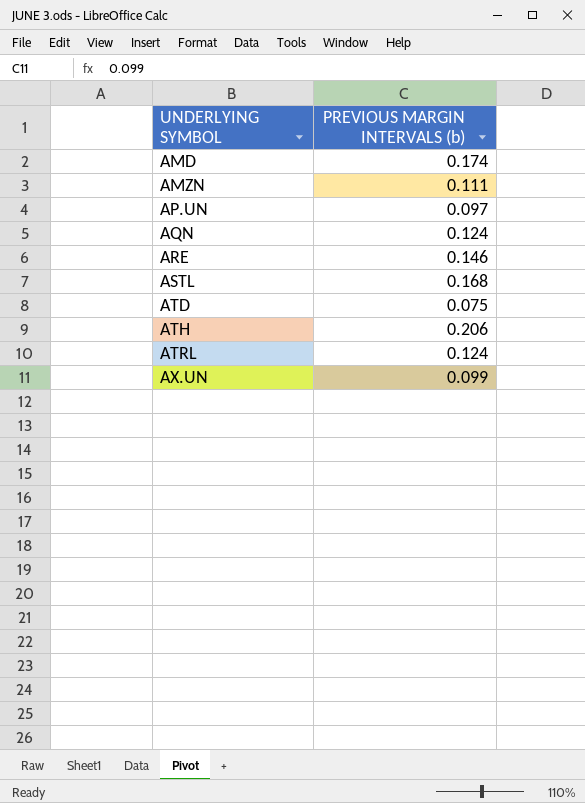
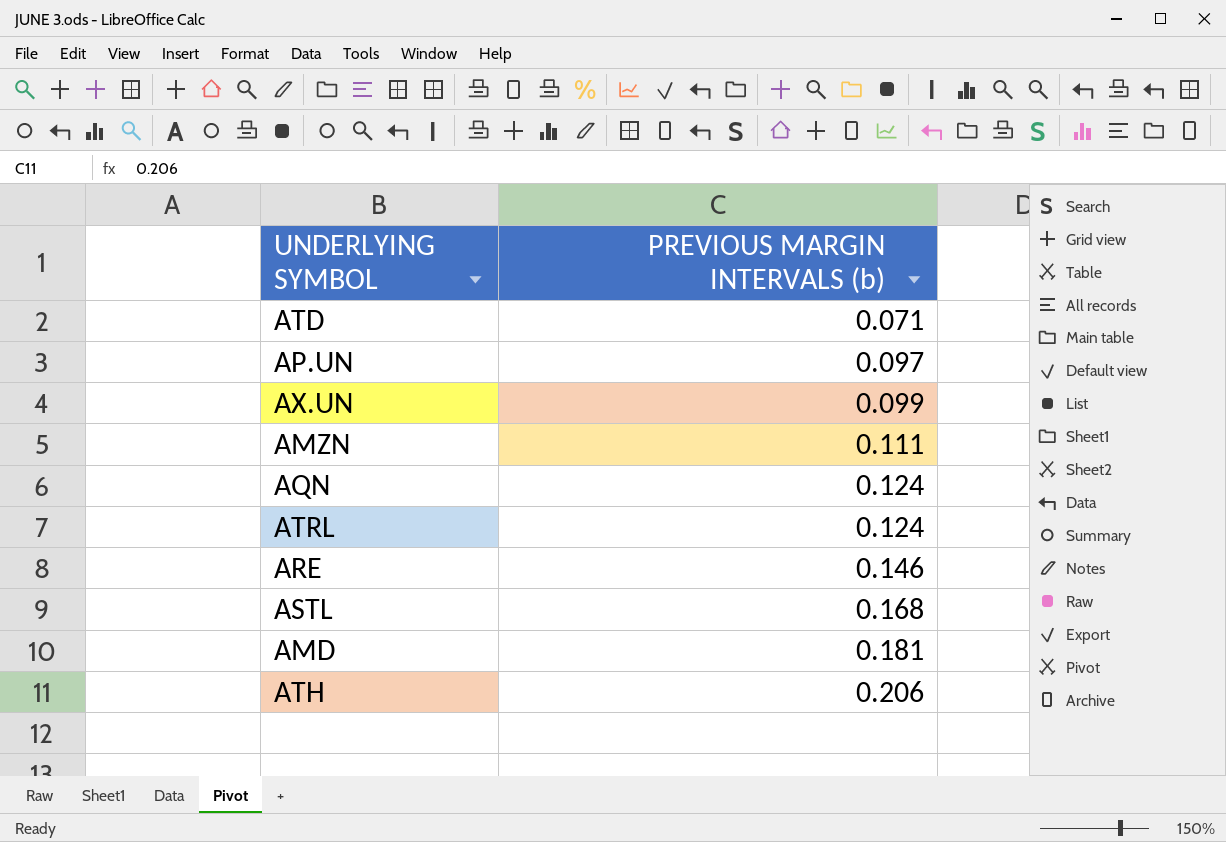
row order: UNDERLYING SYMBOL ascending -> PREVIOUS MARGIN INTERVALS (b) ascending
ATD | PREVIOUS MARGIN INTERVALS (b): 0.075 -> 0.071
AMD | PREVIOUS MARGIN INTERVALS (b): 0.174 -> 0.181

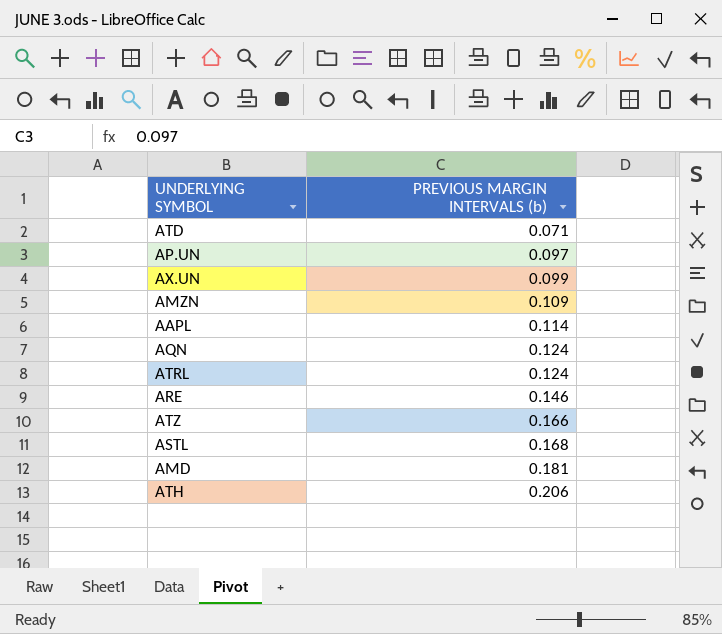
AMZN | PREVIOUS MARGIN INTERVALS (b): 0.111 -> 0.109
row AAPL: none -> 0.114
row ATZ: none -> 0.166

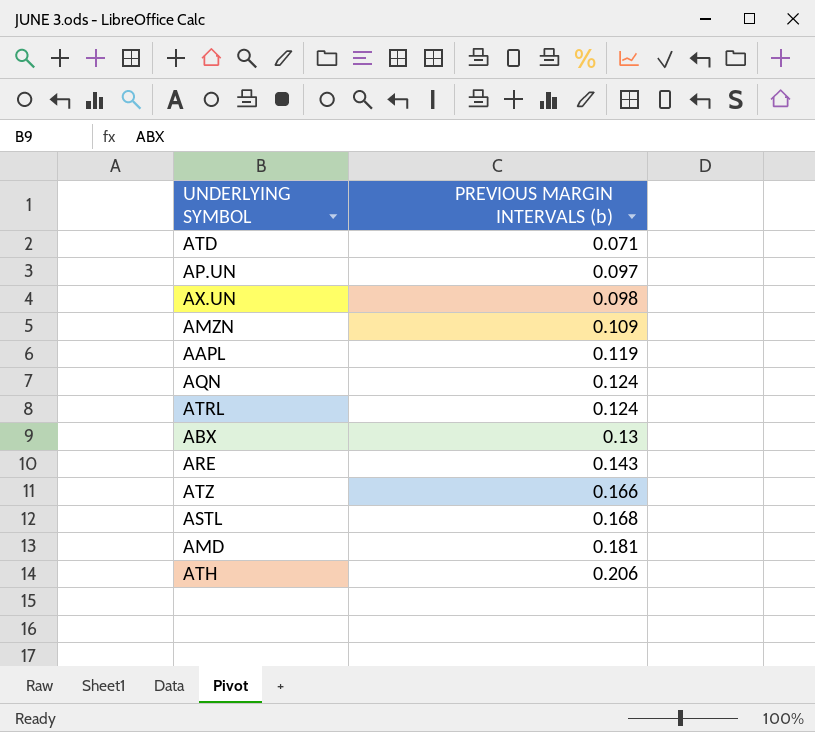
AX.UN | PREVIOUS MARGIN INTERVALS (b): 0.099 -> 0.098
AAPL | PREVIOUS MARGIN INTERVALS (b): 0.114 -> 0.119
row ABX: none -> 0.13
ARE | PREVIOUS MARGIN INTERVALS (b): 0.146 -> 0.143

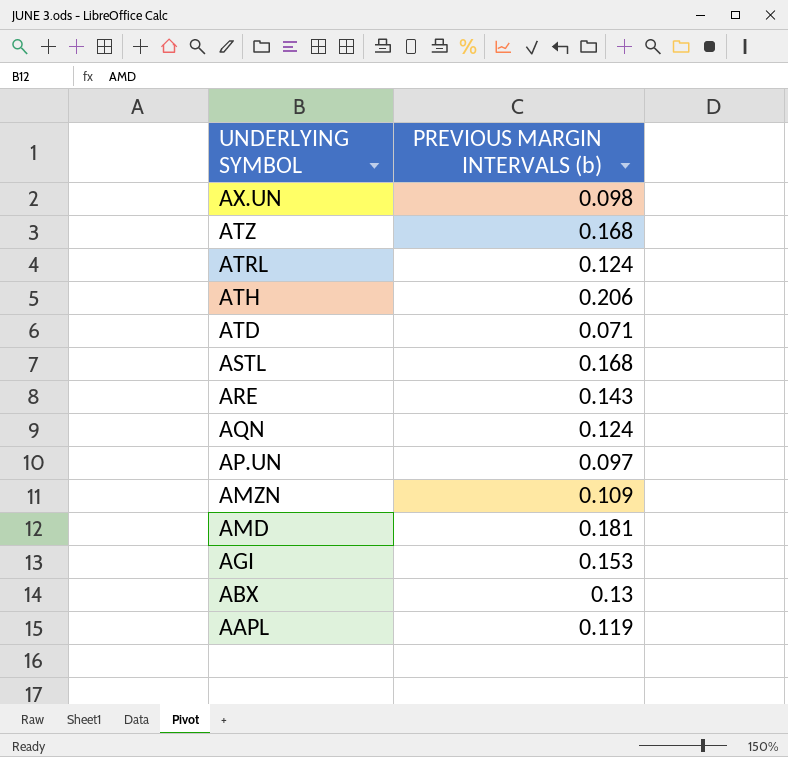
row order: PREVIOUS MARGIN INTERVALS (b) ascending -> UNDERLYING SYMBOL descending
ATZ | PREVIOUS MARGIN INTERVALS (b): 0.166 -> 0.168
row AGI: none -> 0.153

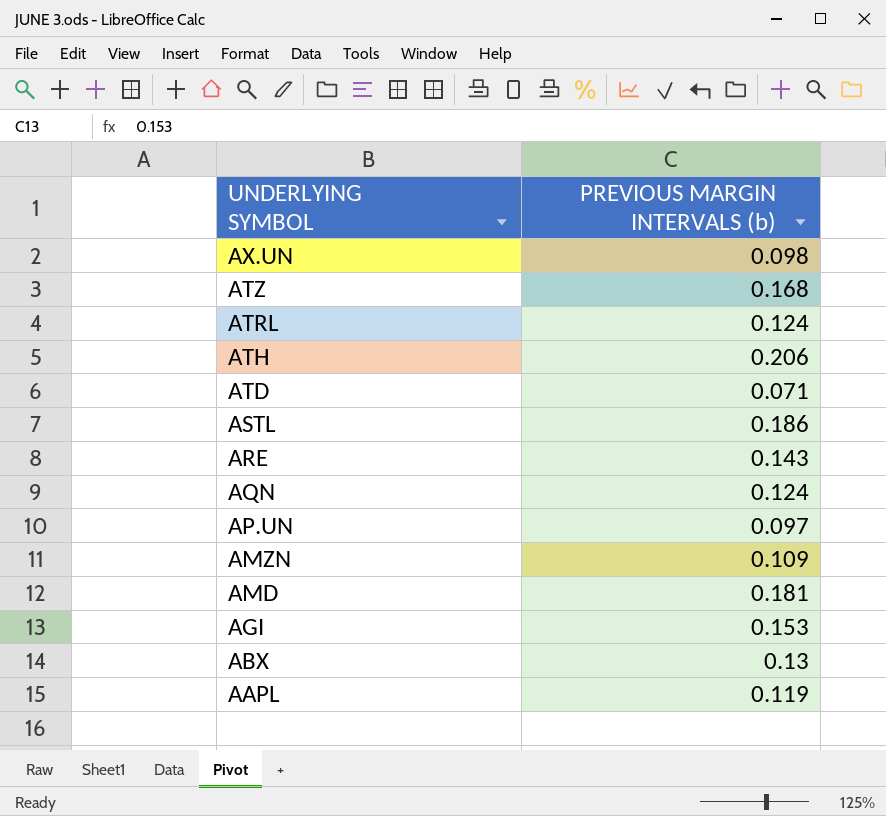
ASTL | PREVIOUS MARGIN INTERVALS (b): 0.168 -> 0.186

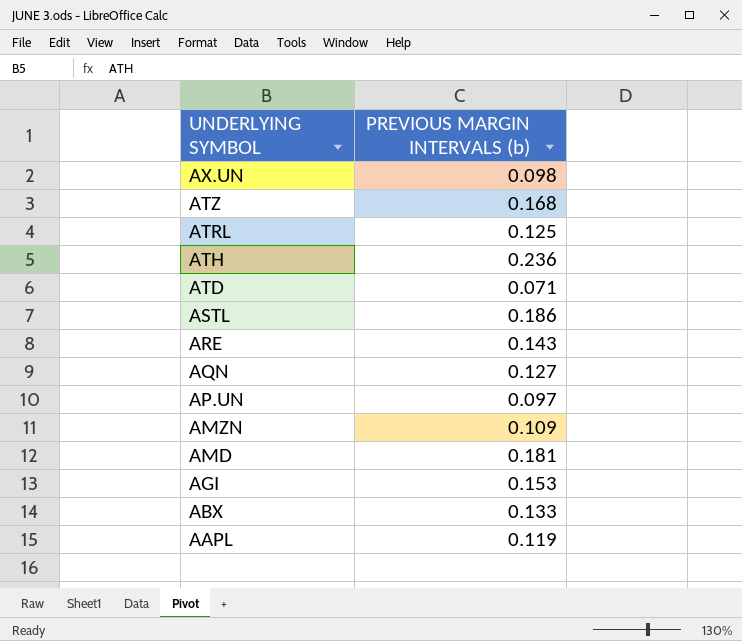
ATRL | PREVIOUS MARGIN INTERVALS (b): 0.124 -> 0.125
ATH | PREVIOUS MARGIN INTERVALS (b): 0.206 -> 0.236
AQN | PREVIOUS MARGIN INTERVALS (b): 0.124 -> 0.127
ABX | PREVIOUS MARGIN INTERVALS (b): 0.13 -> 0.133

